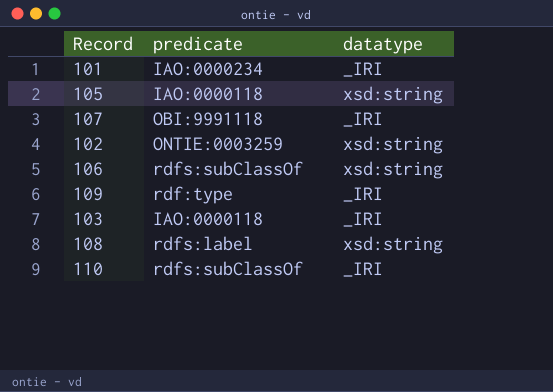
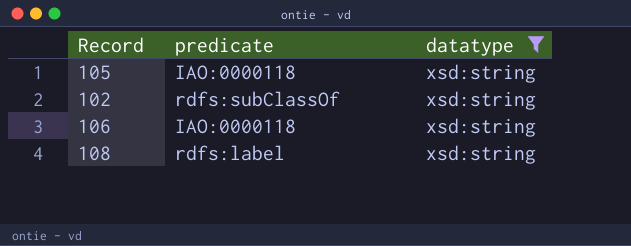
filter: none -> datatype = xsd:string
102 | predicate: ONTIE:0003259 -> rdfs:subClassOf
106 | predicate: rdfs:subClassOf -> IAO:0000118

